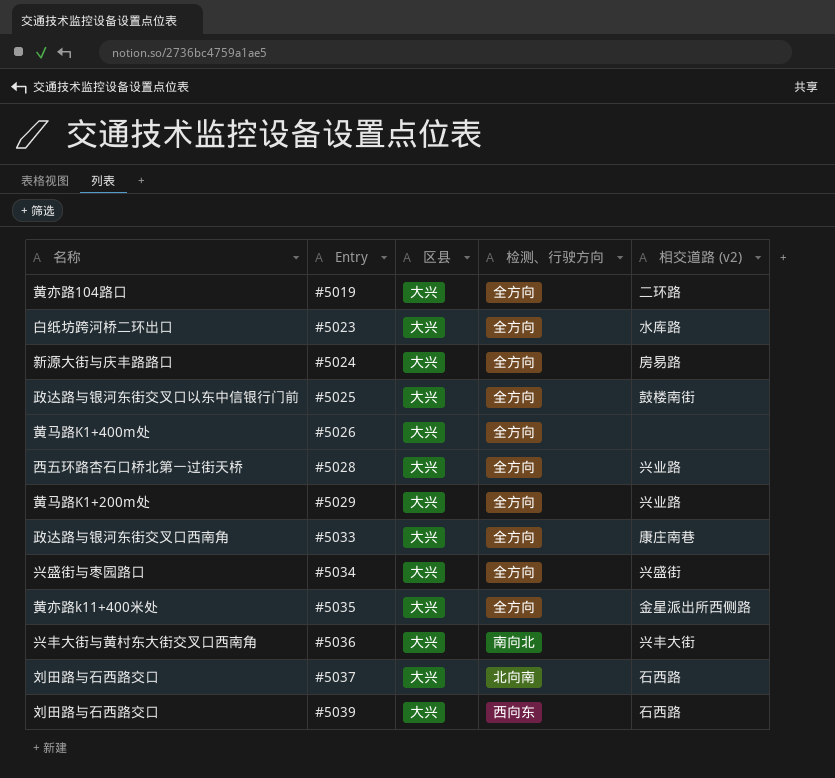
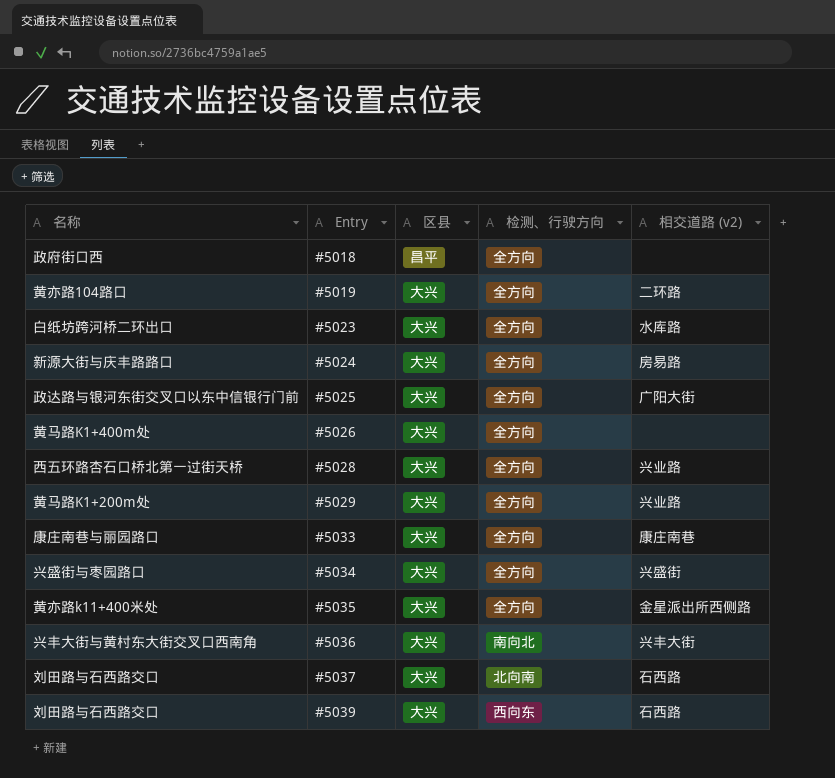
row #5018: none -> 政府街口西 | 昌平 | 全方向 | none
#5025 | 相交道路 (v2): 鼓楼南街 -> 广阳大街
#5033 | 名称: 政达路与银河东街交叉口西南角 -> 康庄南巷与丽园路口

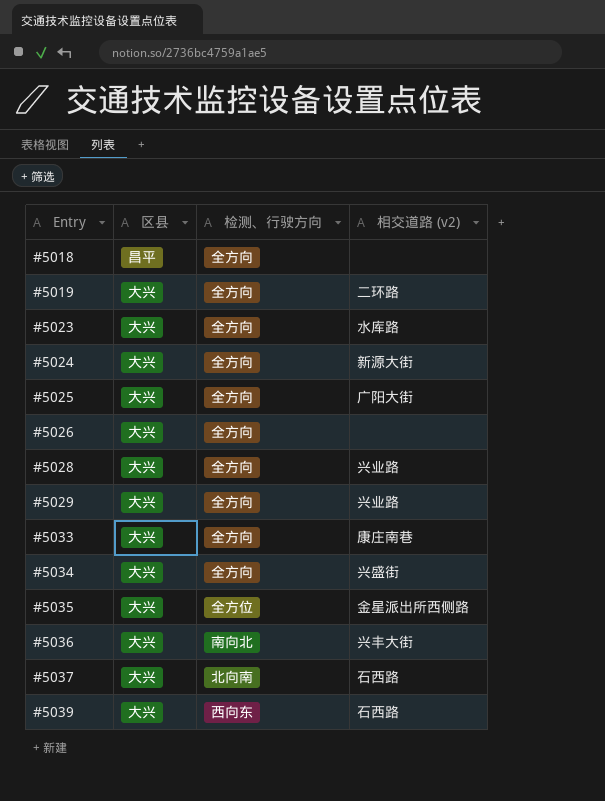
column 名称 | position: 1 -> none
#5024 | 相交道路 (v2): 房易路 -> 新源大街
#5035 | 检测、行驶方向: 全方向 -> 全方位

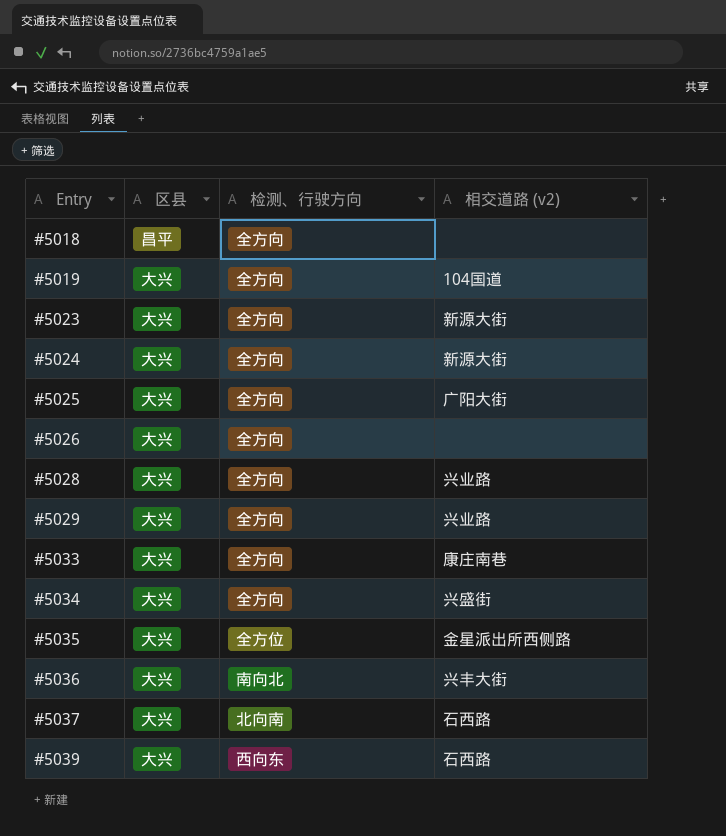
#5019 | 相交道路 (v2): 二环路 -> 104国道
#5023 | 相交道路 (v2): 水库路 -> 新源大街

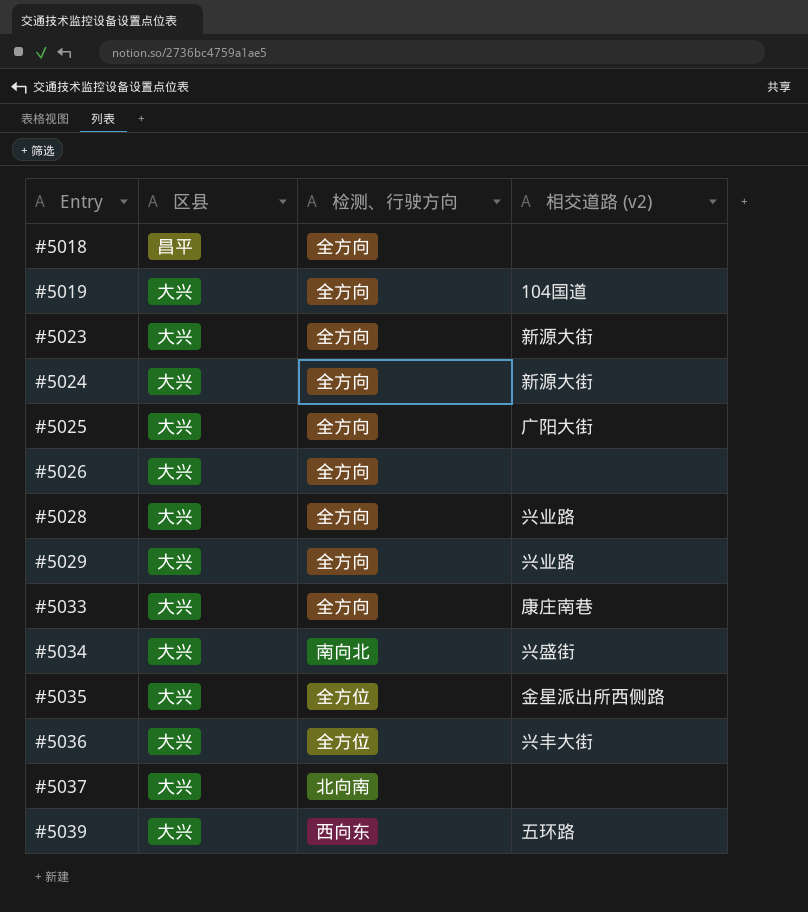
#5034 | 检测、行驶方向: 全方向 -> 南向北
#5036 | 检测、行驶方向: 南向北 -> 全方位
#5037 | 相交道路 (v2): 石西路 -> none
#5039 | 相交道路 (v2): 石西路 -> 五环路

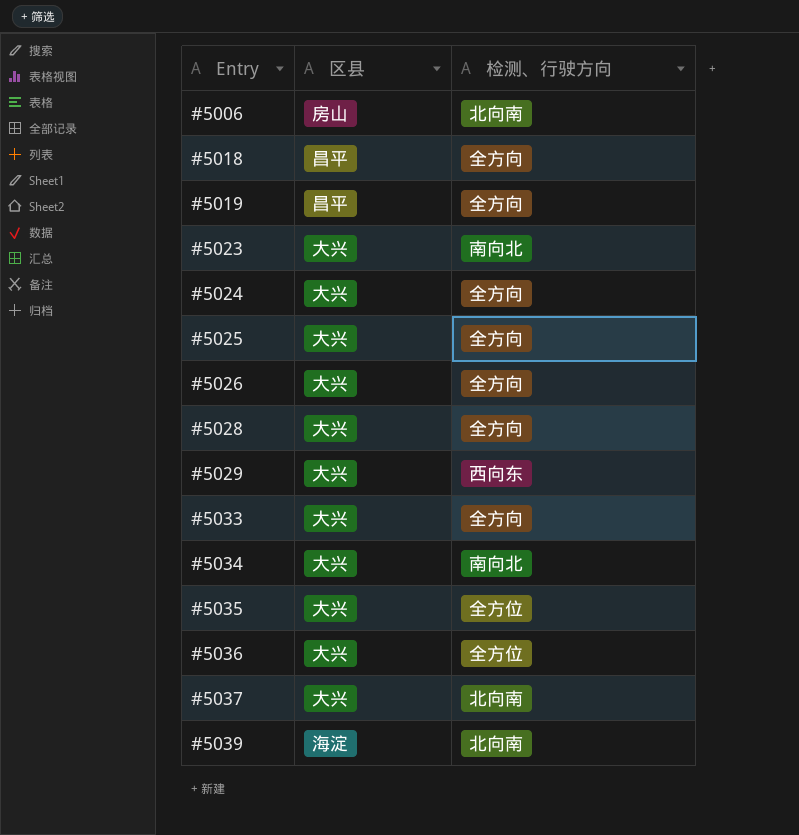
column 相交道路 (v2) | position: 4 -> none
row #5006: none -> 房山 | 北向南
#5019 | 区县: 大兴 -> 昌平
#5023 | 检测、行驶方向: 全方向 -> 南向北
#5029 | 检测、行驶方向: 全方向 -> 西向东
#5039 | 区县: 大兴 -> 海淀
#5039 | 检测、行驶方向: 西向东 -> 北向南

